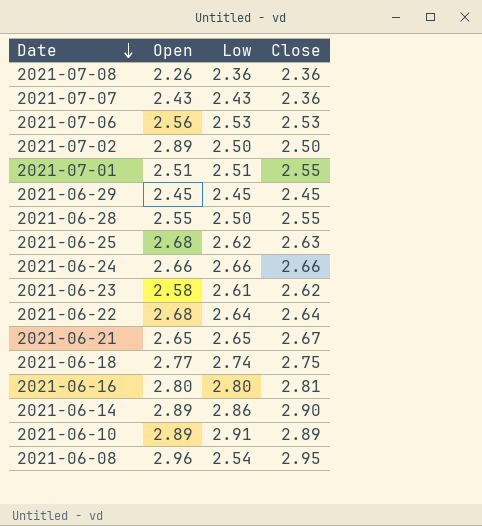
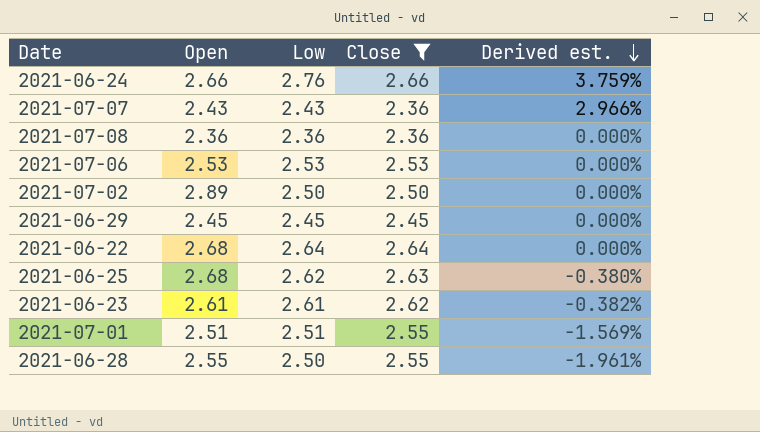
filter: none -> Close <= 2.66
row order: Date descending -> Derived est. descending
column Derived est. | formula: none -> ([Low] - [Close]) / [Close]
2021-06-24 | Low: 2.66 -> 2.76
2021-07-08 | Open: 2.26 -> 2.36
2021-07-06 | Open: 2.56 -> 2.53
2021-06-23 | Open: 2.58 -> 2.61

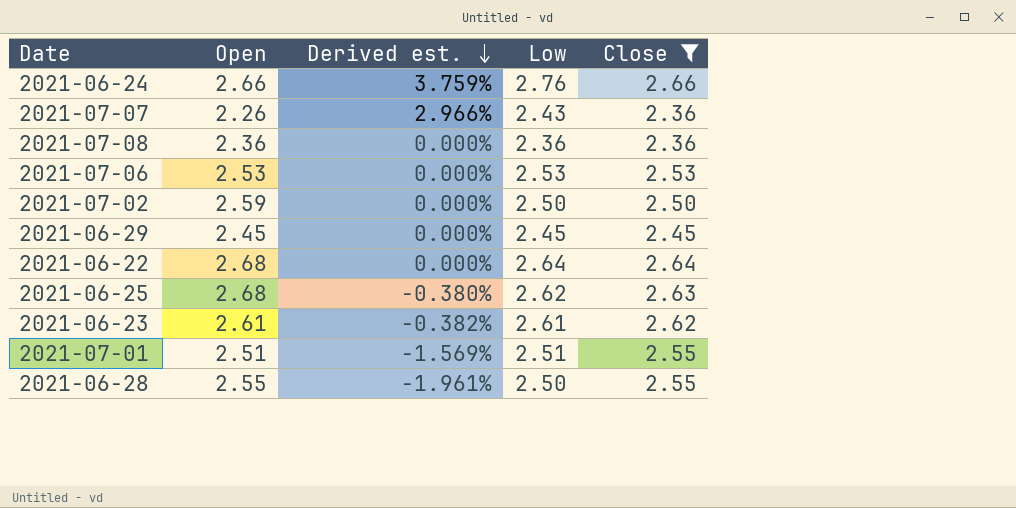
column Derived est. | position: 5 -> 3
2021-07-07 | Open: 2.43 -> 2.26
2021-07-02 | Open: 2.89 -> 2.59

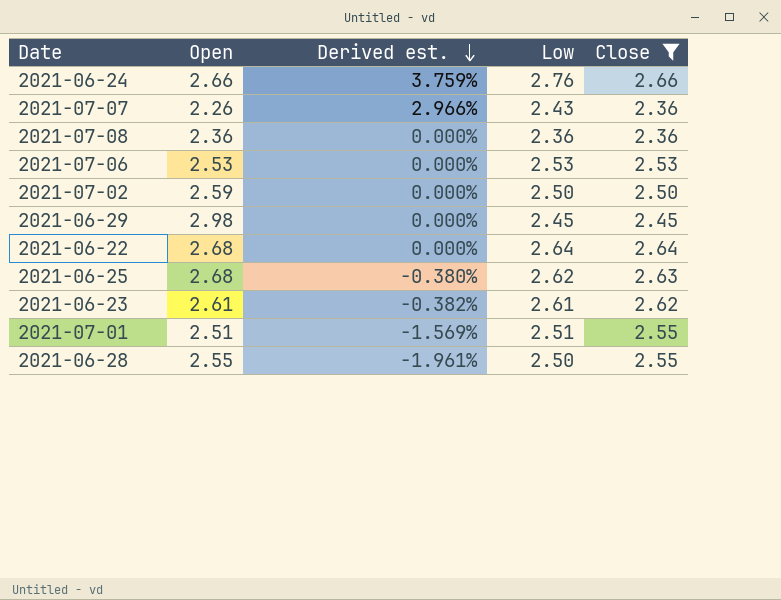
2021-06-29 | Open: 2.45 -> 2.98

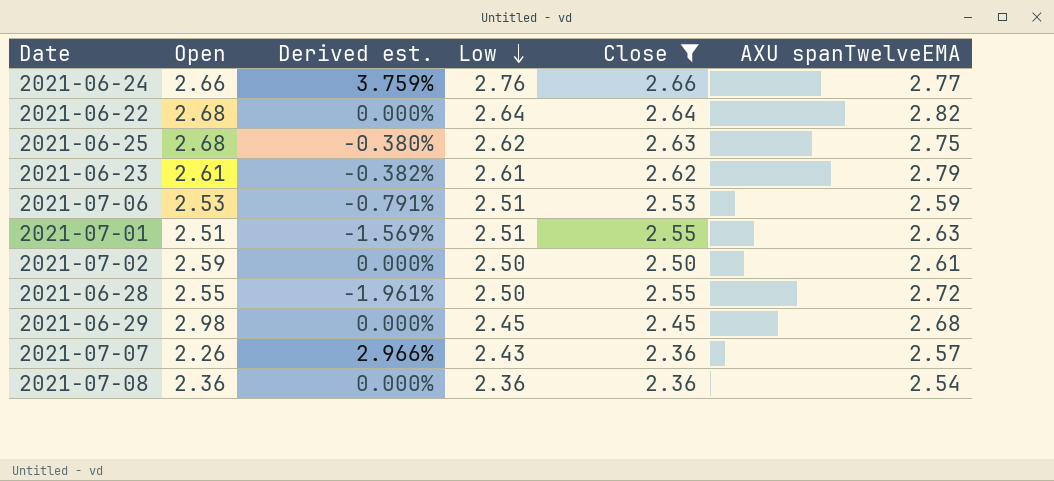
row order: Derived est. descending -> Low descending
column AXU spanTwelveEMA | position: none -> 6
2021-07-06 | Derived est.: 0.000% -> -0.791%
2021-07-06 | Low: 2.53 -> 2.51

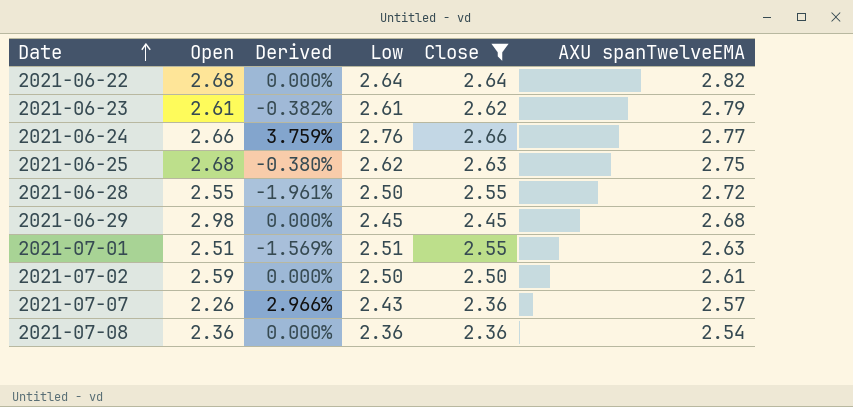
row order: Low descending -> Date ascending
column name: Derived est. -> Derived
row 2021-07-06: 2.53 | -0.791% | 2.51 | 2.53 | 2.59 -> none

